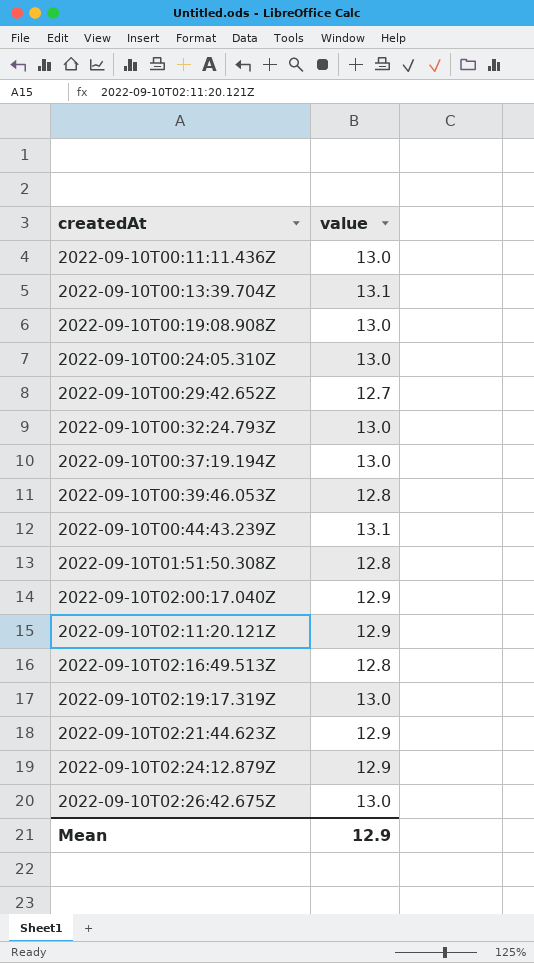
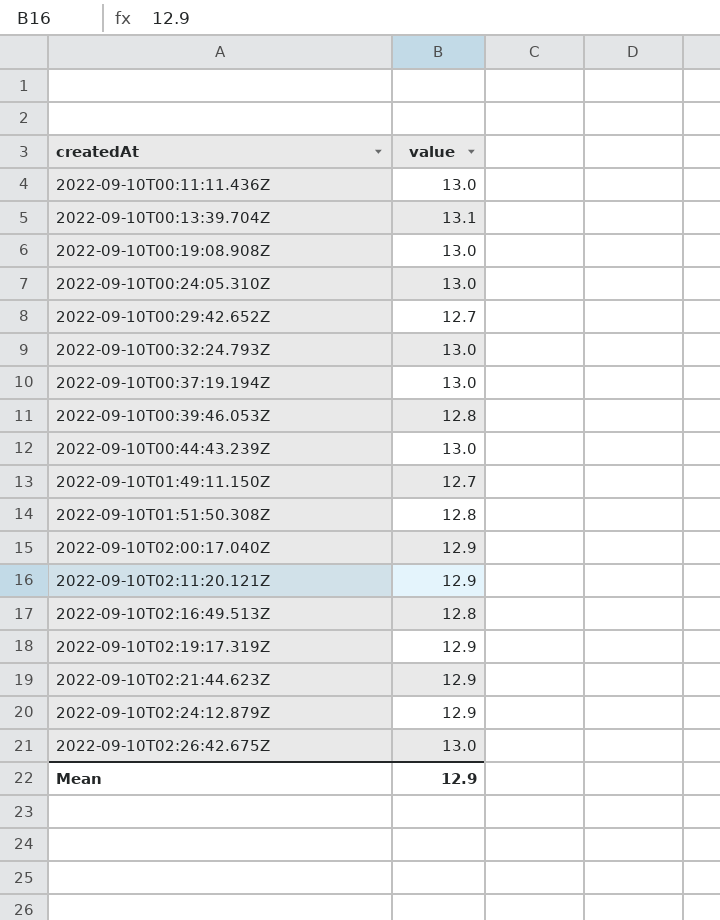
2022-09-10T00:44:43.239Z | value: 13.1 -> 13.0
row 2022-09-10T01:49:11.150Z: none -> 12.7
2022-09-10T02:19:17.319Z | value: 13.0 -> 12.9

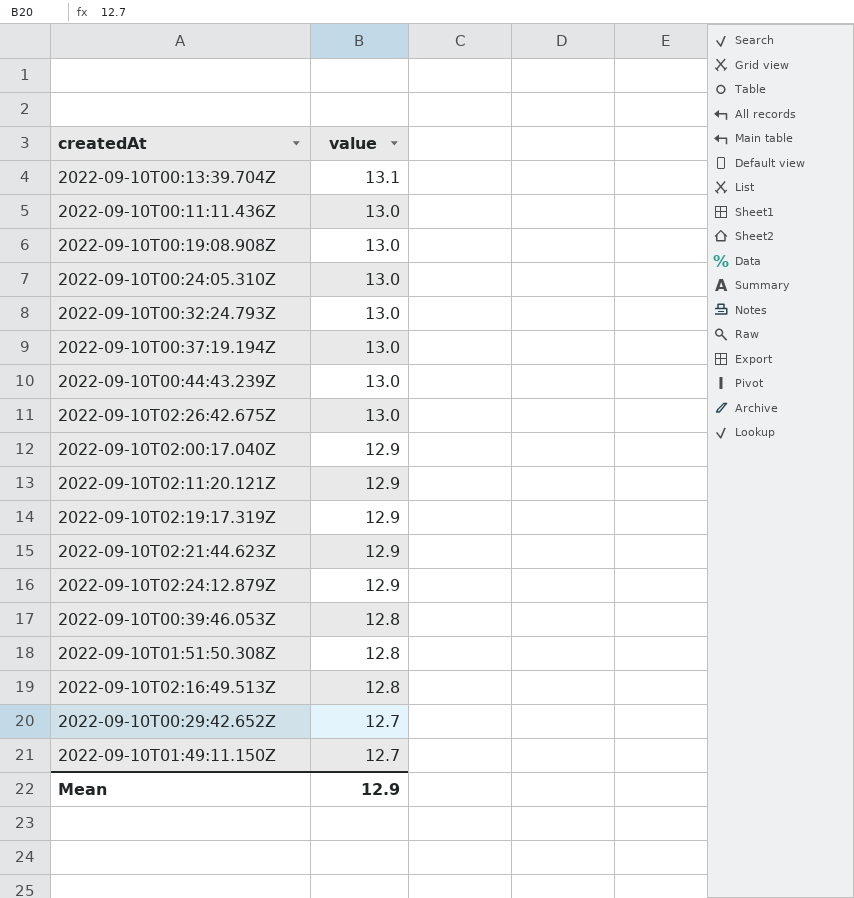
row order: createdAt ascending -> value descending

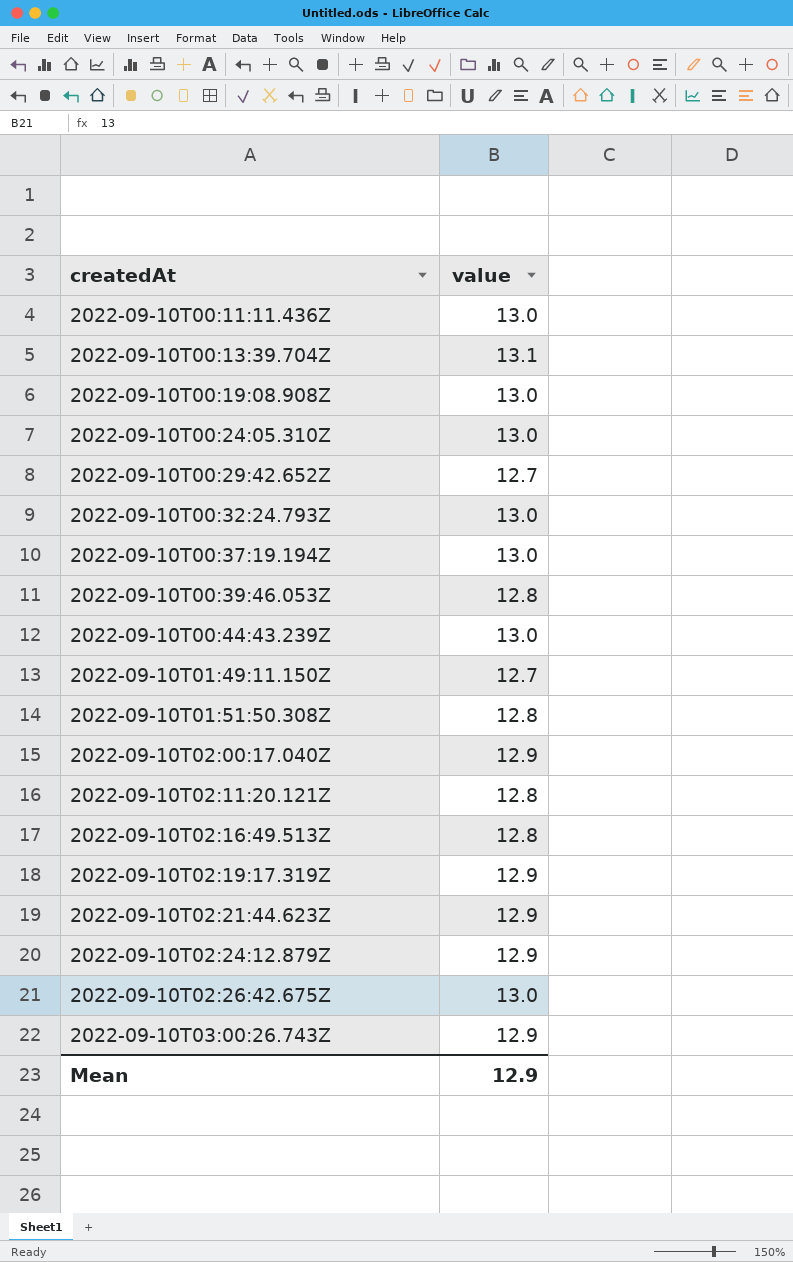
row order: value descending -> createdAt ascending
2022-09-10T02:11:20.121Z | value: 12.9 -> 12.8
row 2022-09-10T03:00:26.743Z: none -> 12.9

